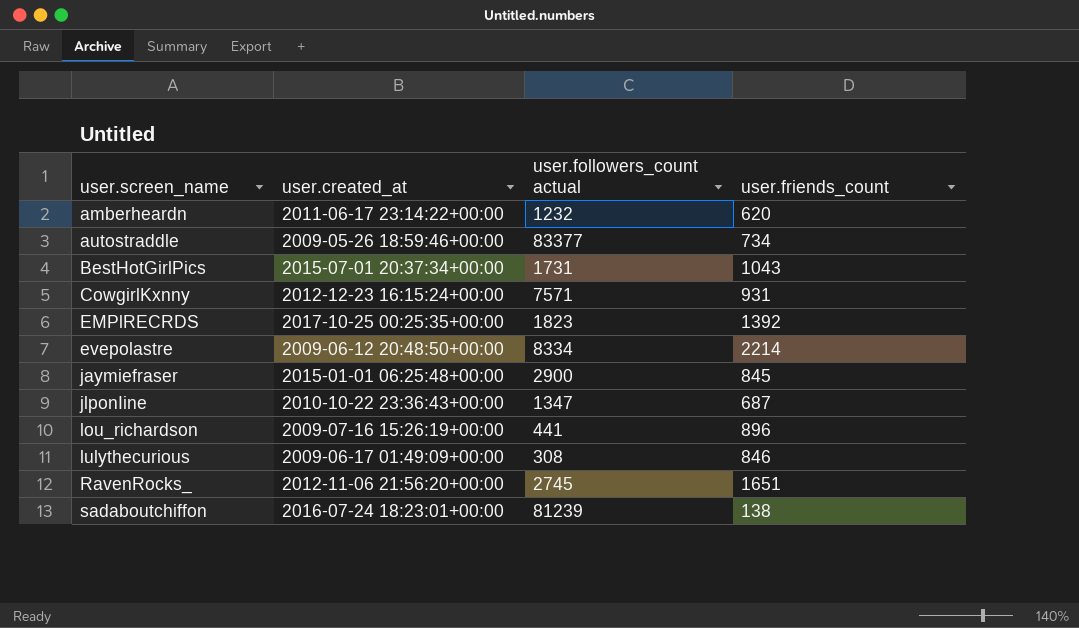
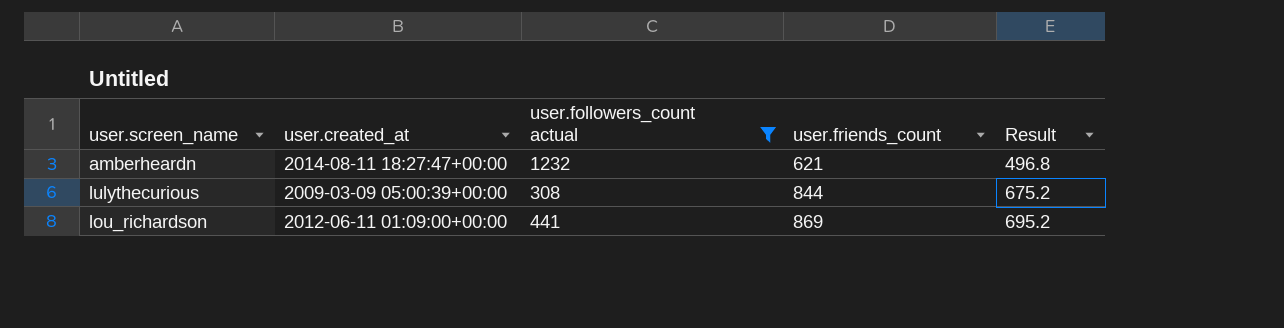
filter: none -> user.followers_count actual <= 1232
row order: user.screen_name ascending -> user.friends_count ascending
column Result | formula: none -> [user.friends_count] * 0.8
amberheardn | user.created_at: 2011-06-17 23:14:22+00:00 -> 2014-08-11 18:27:47+00:00
amberheardn | user.friends_count: 620 -> 621
lulythecurious | user.created_at: 2009-06-17 01:49:09+00:00 -> 2009-03-09 05:00:39+00:00
lulythecurious | user.friends_count: 846 -> 844
lou_richardson | user.created_at: 2009-07-16 15:26:19+00:00 -> 2012-06-11 01:09:00+00:00
lou_richardson | user.friends_count: 896 -> 869

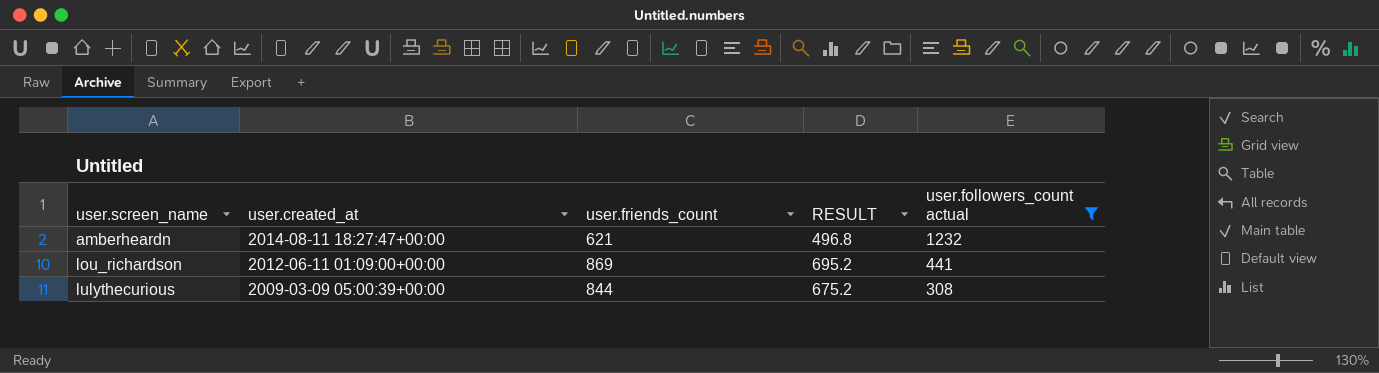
row order: user.friends_count ascending -> user.screen_name ascending
column name: Result -> RESULT
column user.followers_count actual | position: 3 -> 5

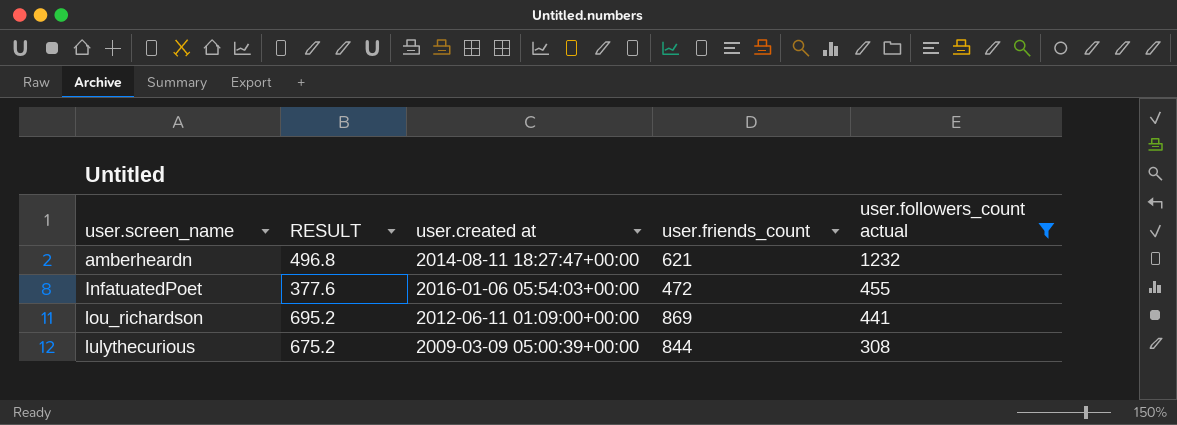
column RESULT | position: 4 -> 2
column name: user.created_at -> user.created at
row InfatuatedPoet: none -> 377.6 | 2016-01-06 05:54:03+00:00 | 472 | 455

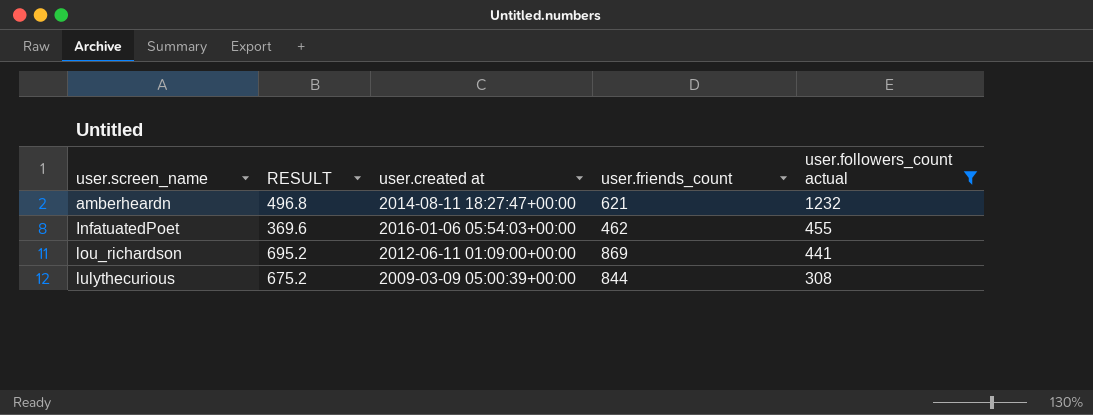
InfatuatedPoet | RESULT: 377.6 -> 369.6
InfatuatedPoet | user.friends_count: 472 -> 462

